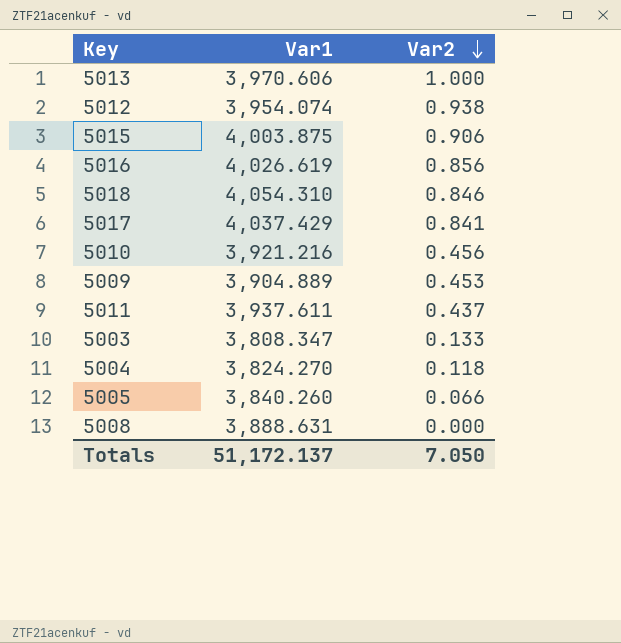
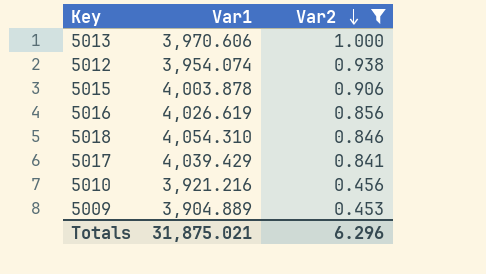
filter: none -> Var2 >= 0.453
5015 | Var1: 4,003.875 -> 4,003.878
5017 | Var1: 4,037.429 -> 4,039.429
Totals | Var1: 51,172.137 -> 31,875.021
Totals | Var2: 7.050 -> 6.296

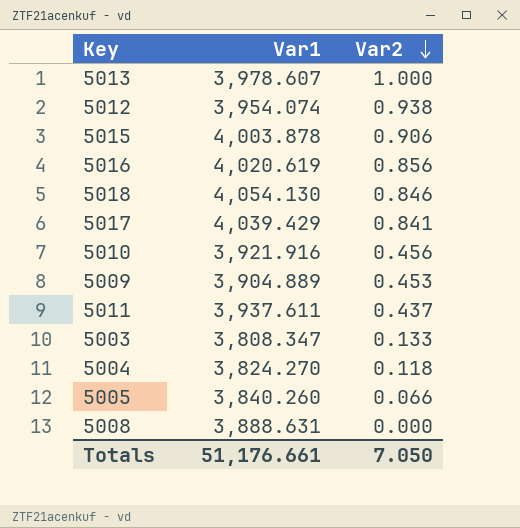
filter: Var2 >= 0.453 -> none
5013 | Var1: 3,970.606 -> 3,978.607
5016 | Var1: 4,026.619 -> 4,020.619
5018 | Var1: 4,054.310 -> 4,054.130
5010 | Var1: 3,921.216 -> 3,921.916
Totals | Var1: 31,875.021 -> 51,176.661
Totals | Var2: 6.296 -> 7.050

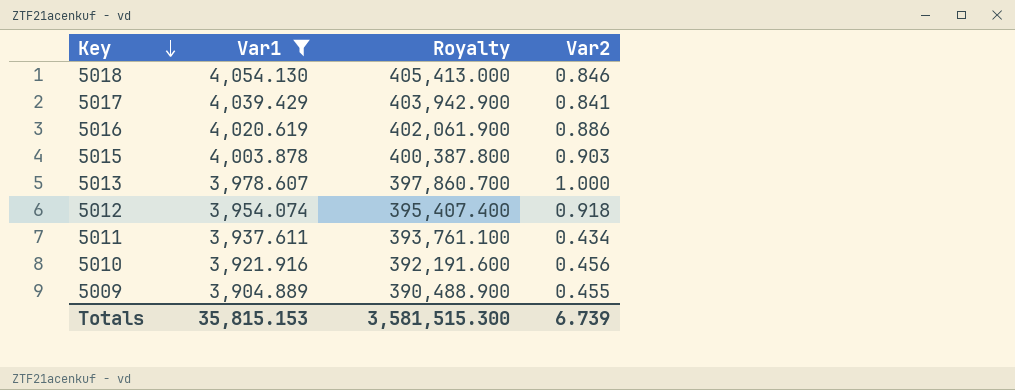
filter: none -> Var1 >= 3,904.889
row order: Var2 descending -> Key descending
column Royalty | formula: none -> [Var1] * 100
5016 | Var2: 0.856 -> 0.886
5015 | Var2: 0.906 -> 0.903
5012 | Var2: 0.938 -> 0.918
5011 | Var2: 0.437 -> 0.434
5009 | Var2: 0.453 -> 0.455
Totals | Var1: 51,176.661 -> 35,815.153
Totals | Var2: 7.050 -> 6.739

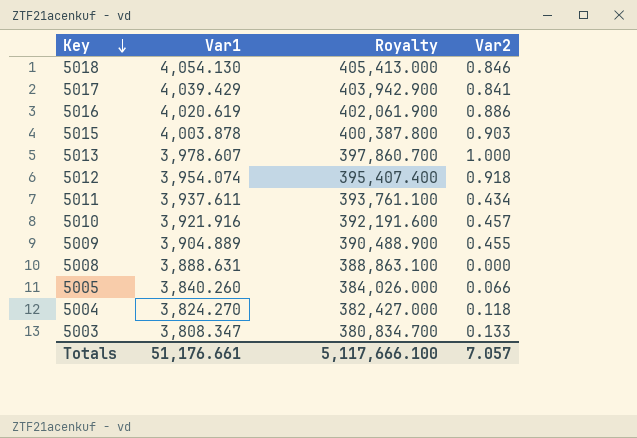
filter: Var1 >= 3,904.889 -> none
5010 | Var2: 0.456 -> 0.457
Totals | Var1: 35,815.153 -> 51,176.661
Totals | Royalty: 3,581,515.300 -> 5,117,666.100
Totals | Var2: 6.739 -> 7.057

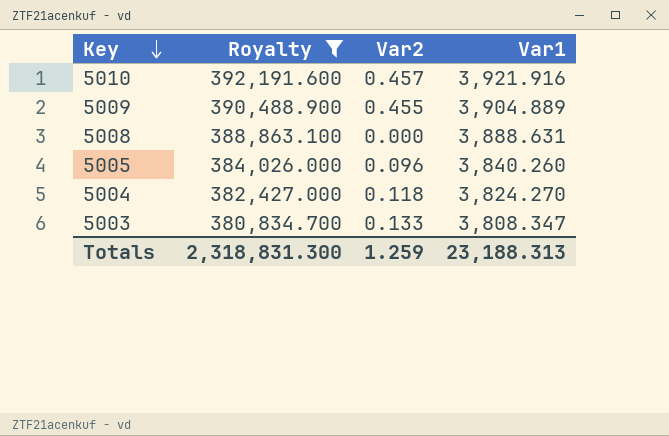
filter: none -> Royalty <= 392,191.600
column Var1 | position: 2 -> 4
5005 | Var2: 0.066 -> 0.096
Totals | Royalty: 5,117,666.100 -> 2,318,831.300
Totals | Var2: 7.057 -> 1.259
Totals | Var1: 51,176.661 -> 23,188.313

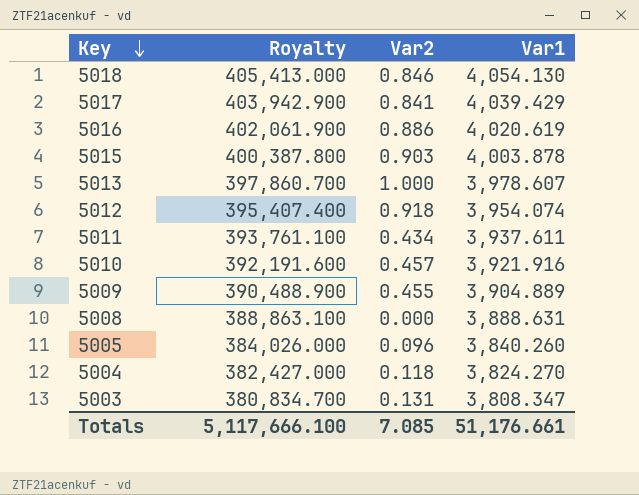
filter: Royalty <= 392,191.600 -> none
5003 | Var2: 0.133 -> 0.131
Totals | Royalty: 2,318,831.300 -> 5,117,666.100
Totals | Var2: 1.259 -> 7.085
Totals | Var1: 23,188.313 -> 51,176.661

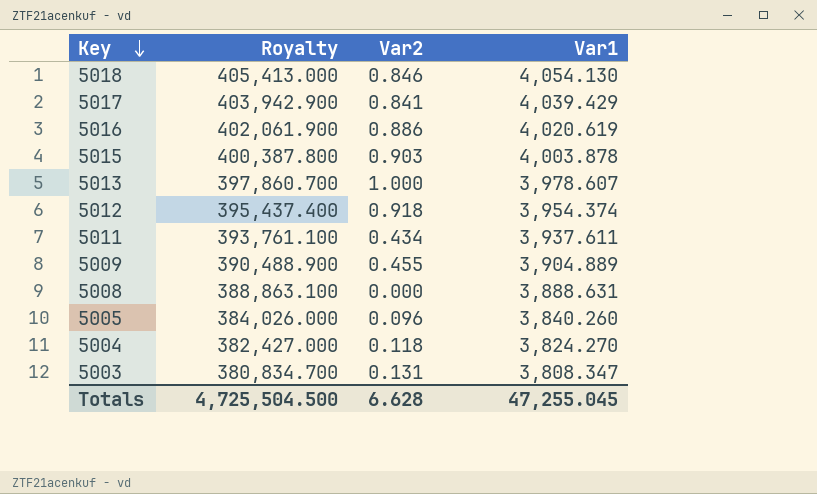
row 5010: 392,191.600 | 0.457 | 3,921.916 -> none
5012 | Royalty: 395,407.400 -> 395,437.400
5012 | Var1: 3,954.074 -> 3,954.374
Totals | Royalty: 5,117,666.100 -> 4,725,504.500
Totals | Var2: 7.085 -> 6.628
Totals | Var1: 51,176.661 -> 47,255.045

